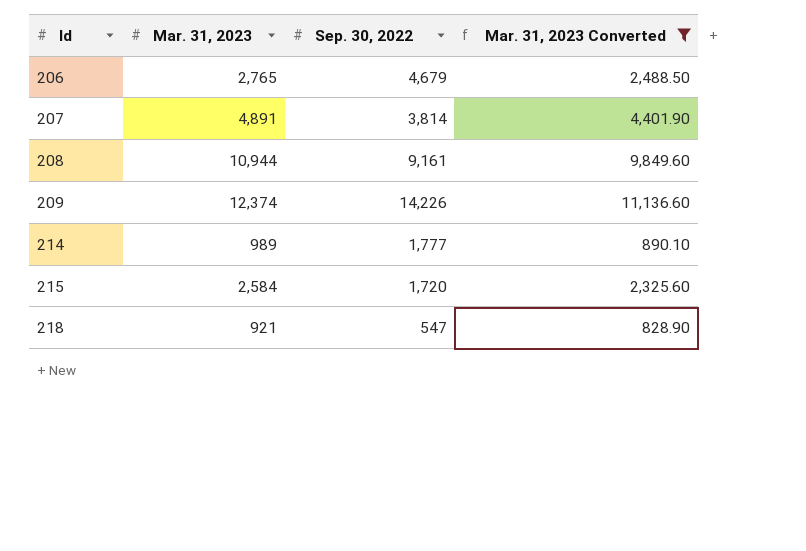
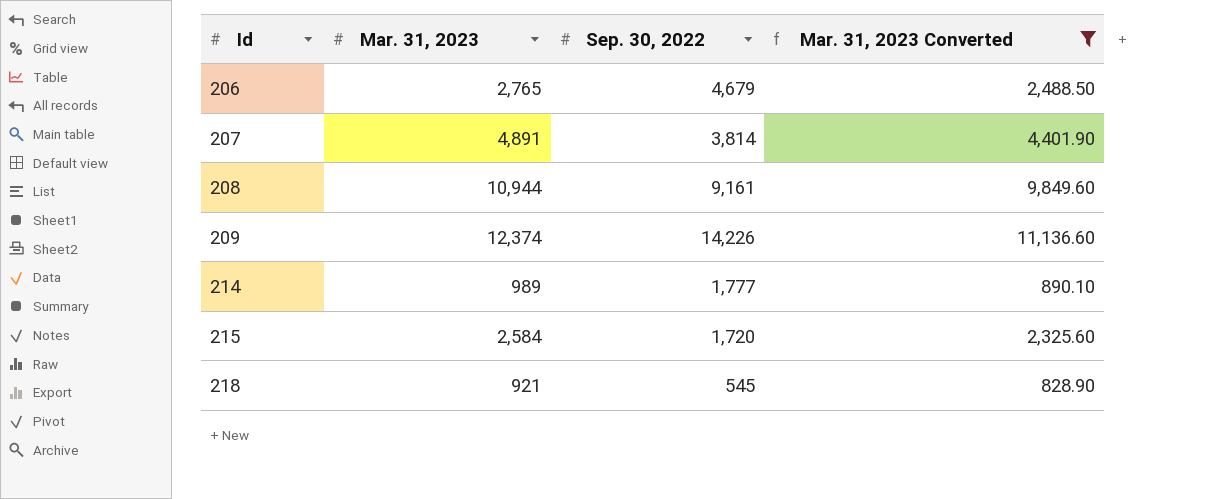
218 | Sep. 30, 2022: 547 -> 545

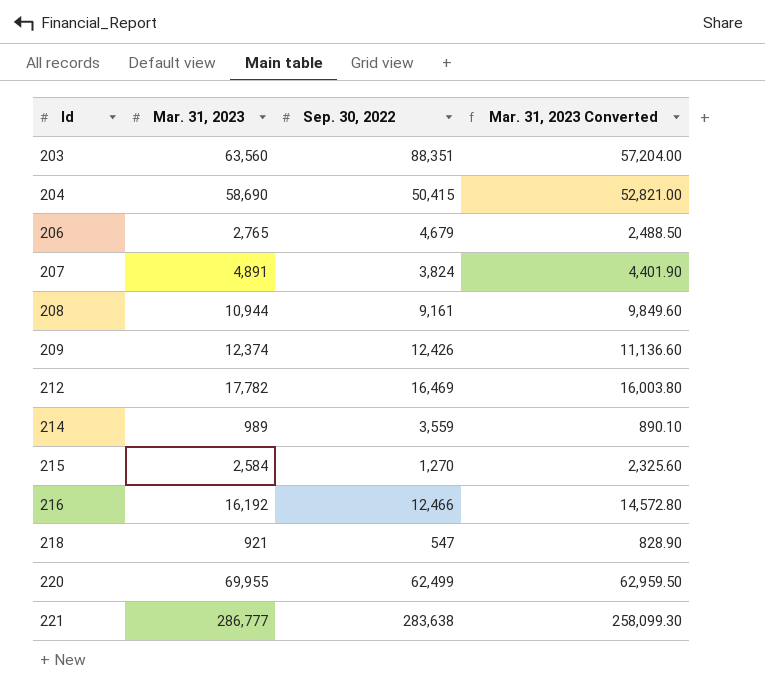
filter: Mar. 31, 2023 Converted <= 11,136.60 -> none
207 | Sep. 30, 2022: 3,814 -> 3,824
209 | Sep. 30, 2022: 14,226 -> 12,426
214 | Sep. 30, 2022: 1,777 -> 3,559
215 | Sep. 30, 2022: 1,720 -> 1,270
218 | Sep. 30, 2022: 545 -> 547

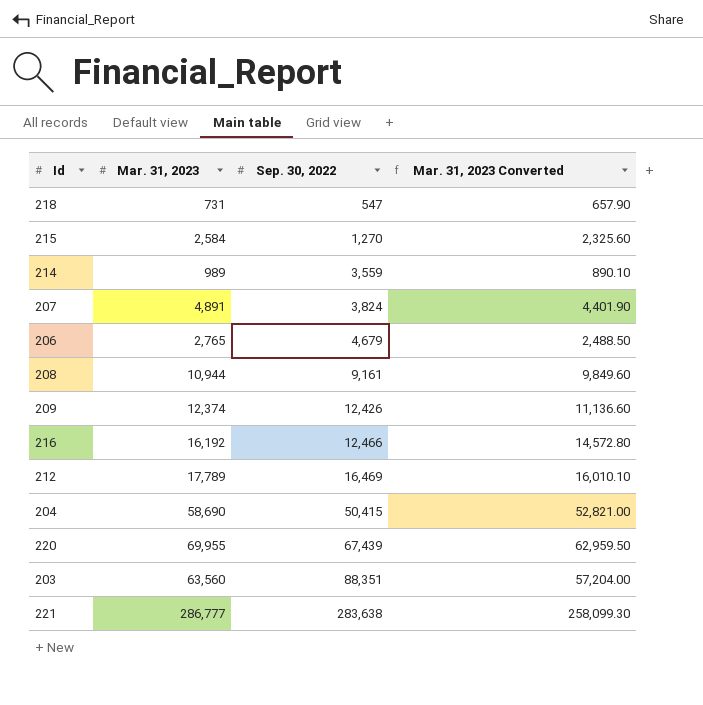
row order: Id ascending -> Sep. 30, 2022 ascending
218 | Mar. 31, 2023: 921 -> 731
218 | Mar. 31, 2023 Converted: 828.90 -> 657.90
212 | Mar. 31, 2023: 17,782 -> 17,789
212 | Mar. 31, 2023 Converted: 16,003.80 -> 16,010.10
220 | Sep. 30, 2022: 62,499 -> 67,439

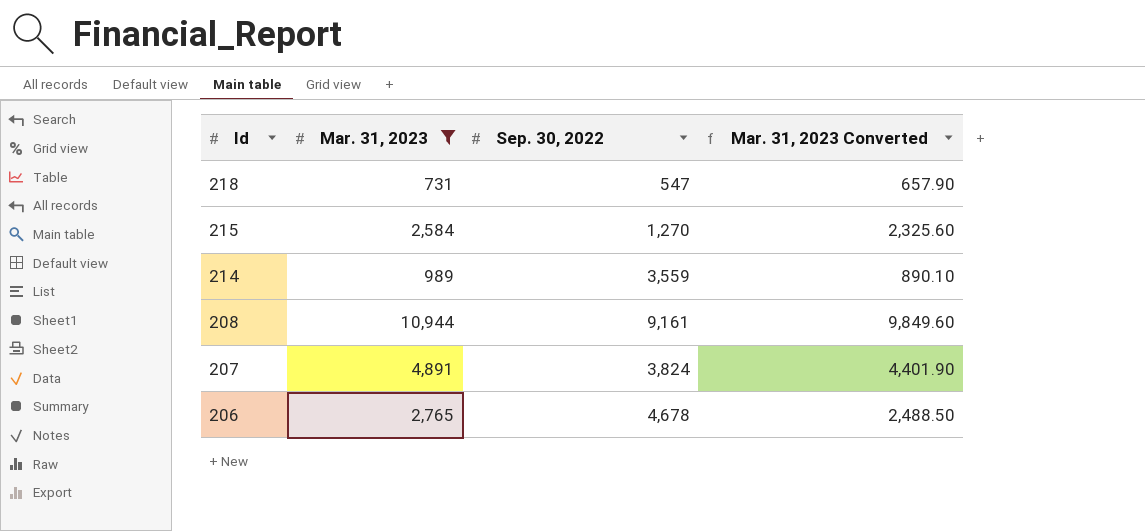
filter: none -> Mar. 31, 2023 <= 10,944
row order: Sep. 30, 2022 ascending -> Id descending
206 | Sep. 30, 2022: 4,679 -> 4,678

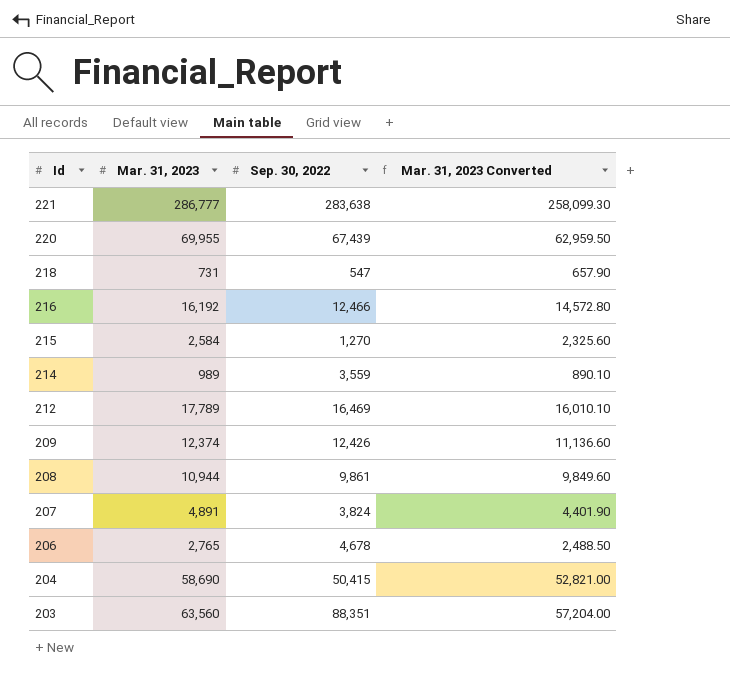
filter: Mar. 31, 2023 <= 10,944 -> none
208 | Sep. 30, 2022: 9,161 -> 9,861

